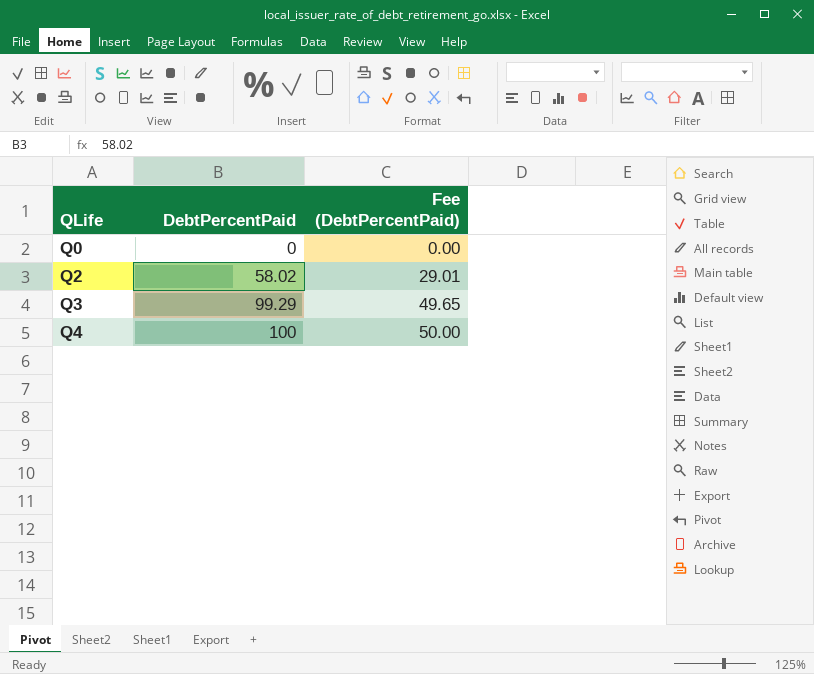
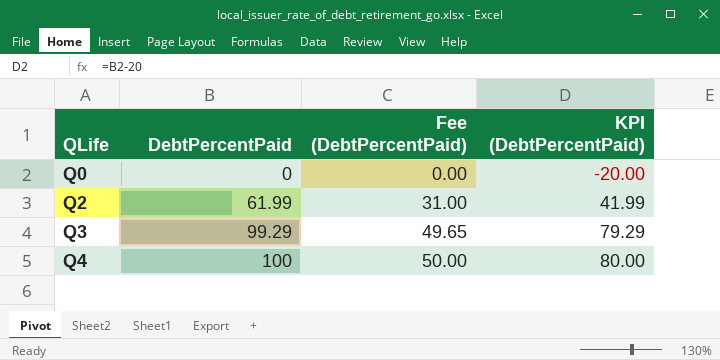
column KPI (DebtPercentPaid) | formula: none -> [DebtPercentPaid] - 20
Q2 | DebtPercentPaid: 58.02 -> 61.99
Q2 | Fee (DebtPercentPaid): 29.01 -> 31.00

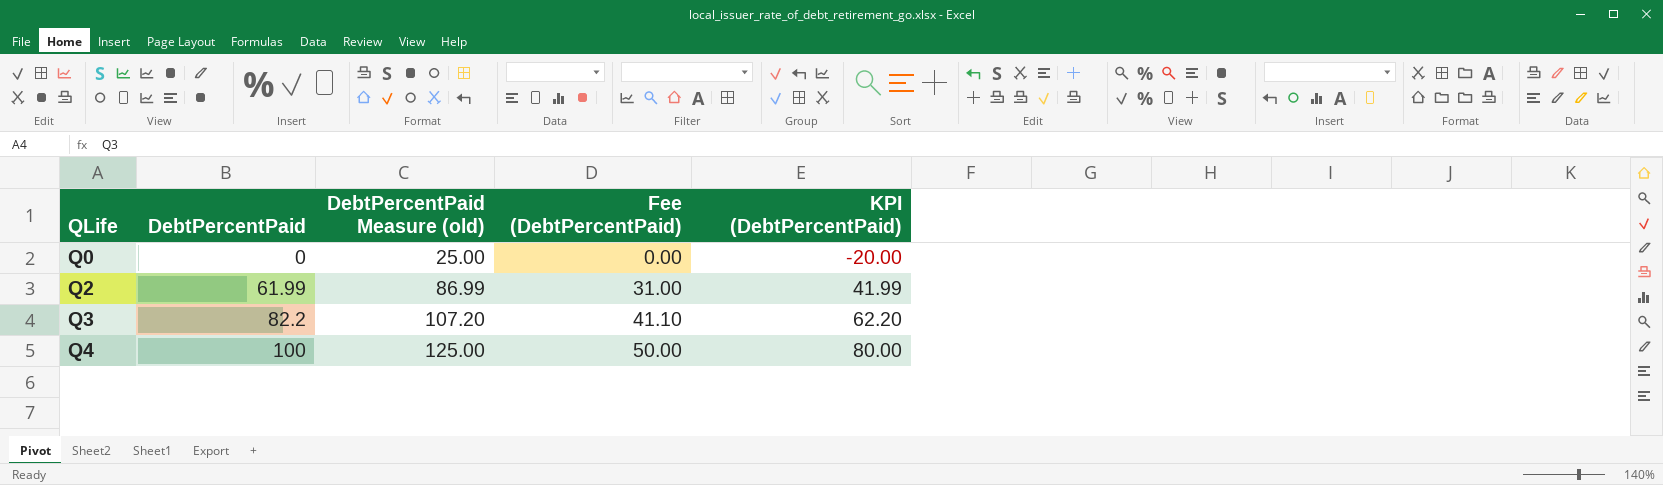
column DebtPercentPaid Measure (old) | formula: none -> [DebtPercentPaid] + 25
Q3 | DebtPercentPaid: 99.29 -> 82.2
Q3 | Fee (DebtPercentPaid): 49.65 -> 41.10
Q3 | KPI (DebtPercentPaid): 79.29 -> 62.20

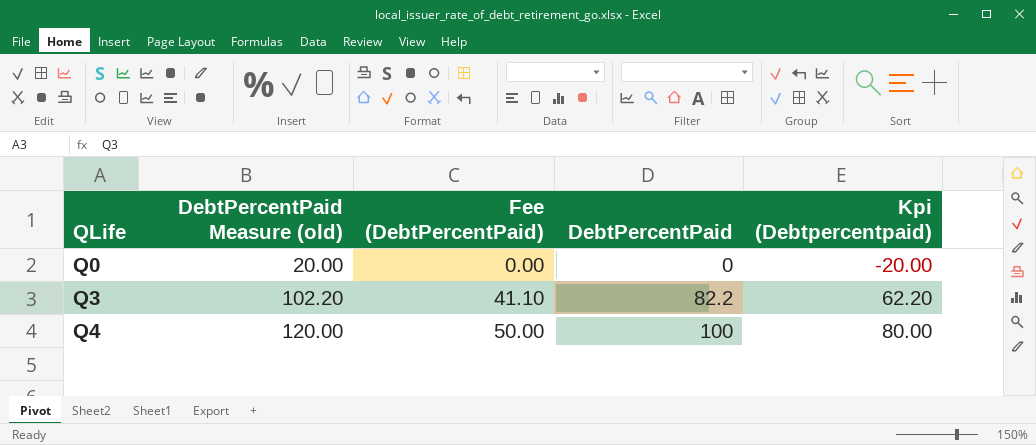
column DebtPercentPaid Measure (old) | formula: [DebtPercentPaid] + 25 -> [DebtPercentPaid] + 20
column DebtPercentPaid | position: 2 -> 4
column name: KPI (DebtPercentPaid) -> Kpi (Debtpercentpaid)
row Q2: 61.99 | 86.99 | 31.00 | 41.99 -> none

